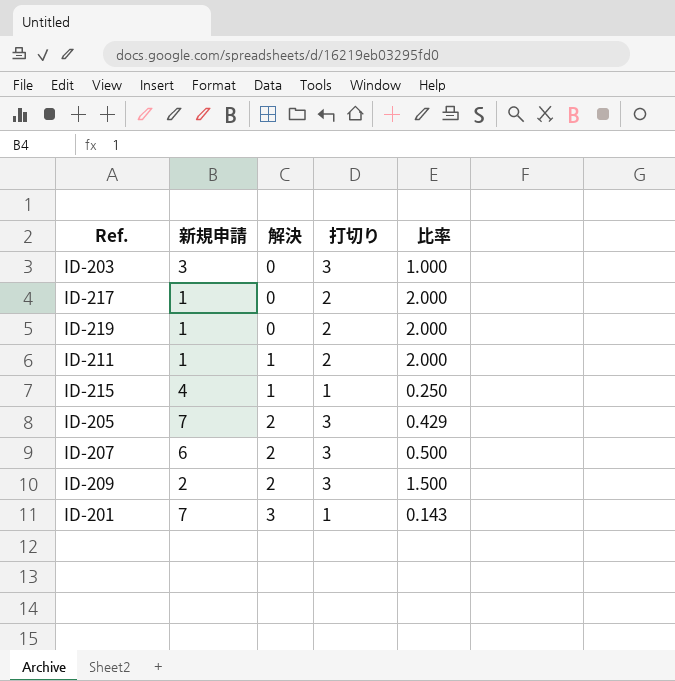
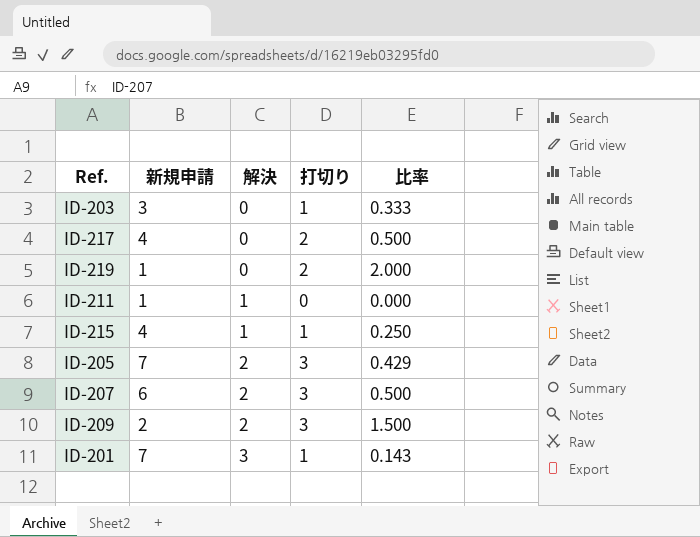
ID-203 | 打切り: 3 -> 1
ID-203 | 比率: 1.000 -> 0.333
ID-217 | 新規申請: 1 -> 4
ID-217 | 比率: 2.000 -> 0.500
ID-211 | 打切り: 2 -> 0
ID-211 | 比率: 2.000 -> 0.000

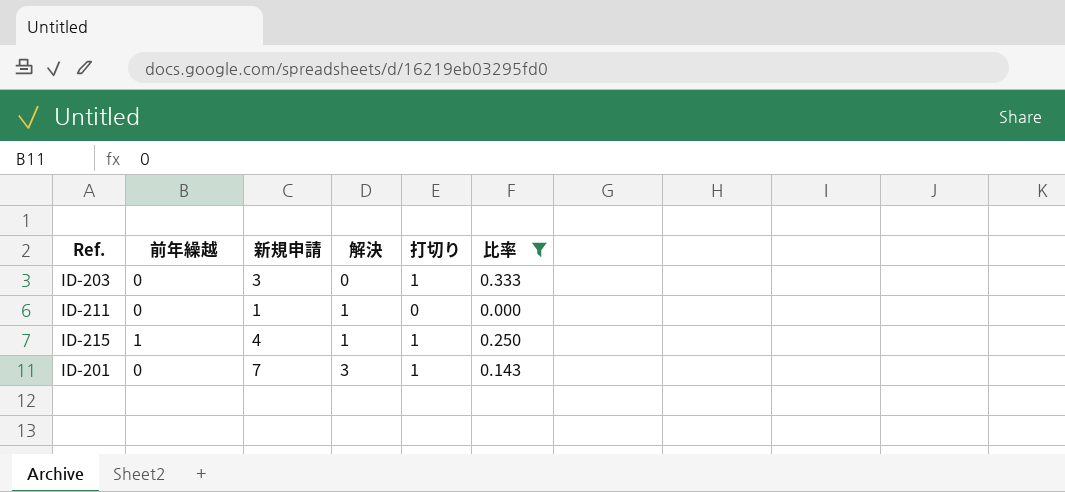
filter: none -> 比率 <= 0.333
column 前年繰越 | position: none -> 2

